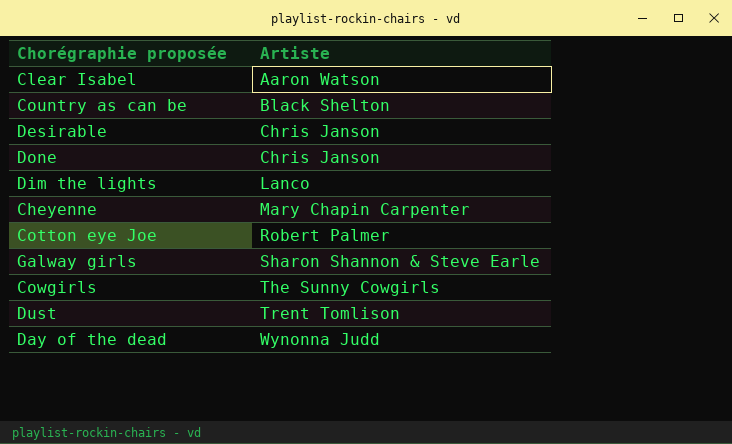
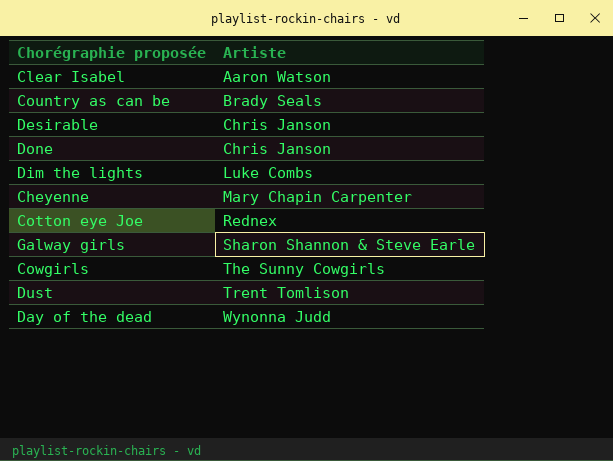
Country as can be | Artiste: Black Shelton -> Brady Seals
Dim the lights | Artiste: Lanco -> Luke Combs
Cotton eye Joe | Artiste: Robert Palmer -> Rednex

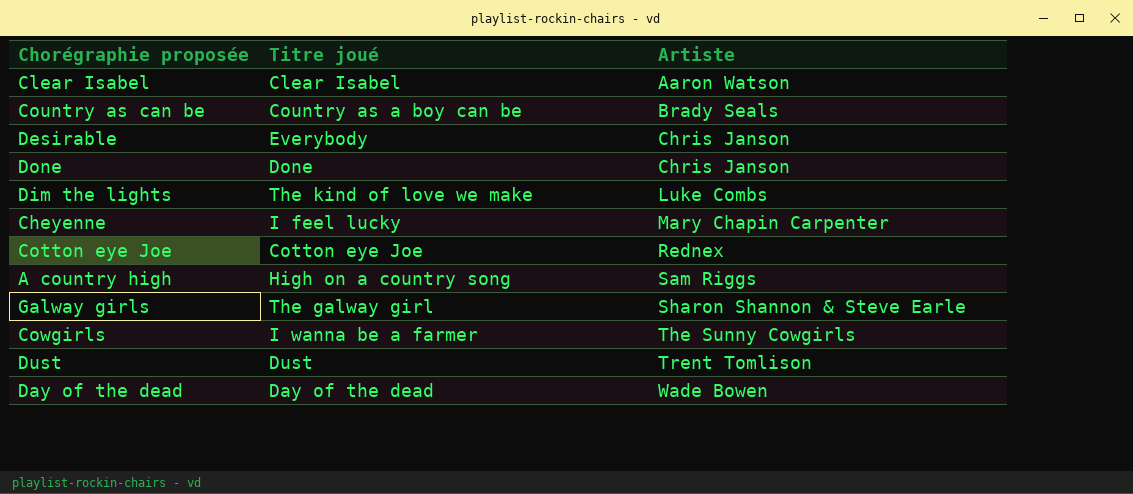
column Titre joué | position: none -> 2
row A country high: none -> High on a country song | Sam Riggs
Day of the dead | Artiste: Wynonna Judd -> Wade Bowen

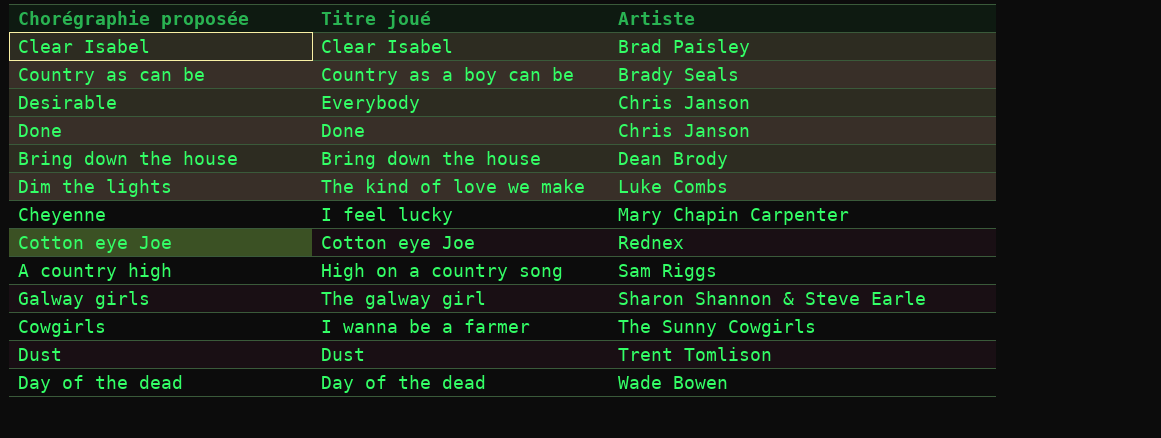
Clear Isabel | Artiste: Aaron Watson -> Brad Paisley
row Bring down the house: none -> Bring down the house | Dean Brody

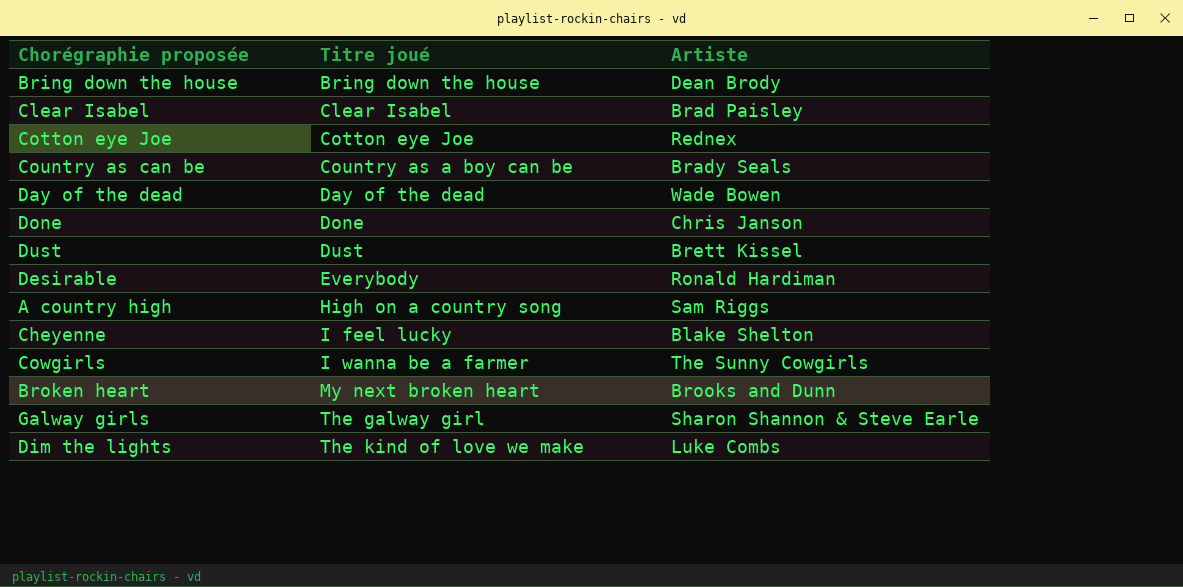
row order: Artiste ascending -> Titre joué ascending
Dust | Artiste: Trent Tomlison -> Brett Kissel
Desirable | Artiste: Chris Janson -> Ronald Hardiman
Cheyenne | Artiste: Mary Chapin Carpenter -> Blake Shelton
row Broken heart: none -> My next broken heart | Brooks and Dunn

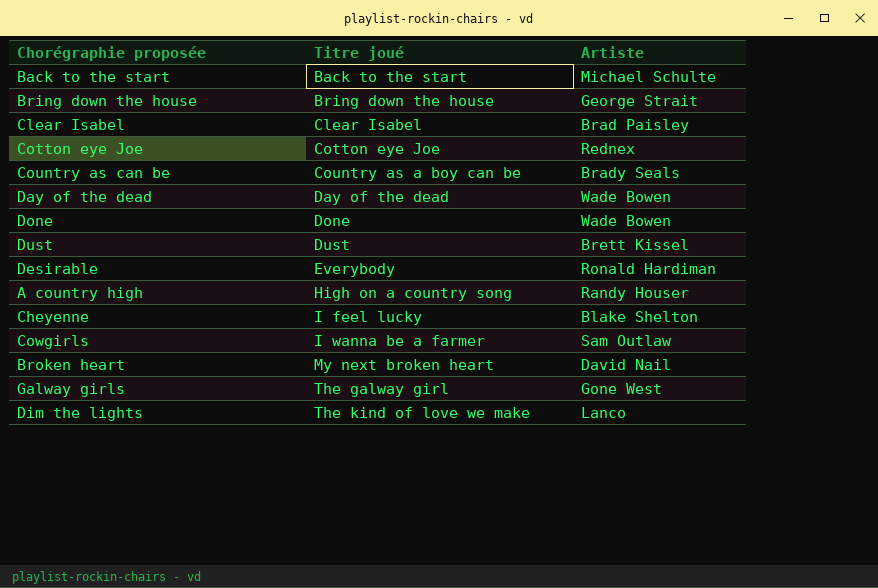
row Back to the start: none -> Back to the start | Michael Schulte
Bring down the house | Artiste: Dean Brody -> George Strait
Done | Artiste: Chris Janson -> Wade Bowen
A country high | Artiste: Sam Riggs -> Randy Houser
Cowgirls | Artiste: The Sunny Cowgirls -> Sam Outlaw
Broken heart | Artiste: Brooks and Dunn -> David Nail
Galway girls | Artiste: Sharon Shannon & Steve Earle -> Gone West
Dim the lights | Artiste: Luke Combs -> Lanco

